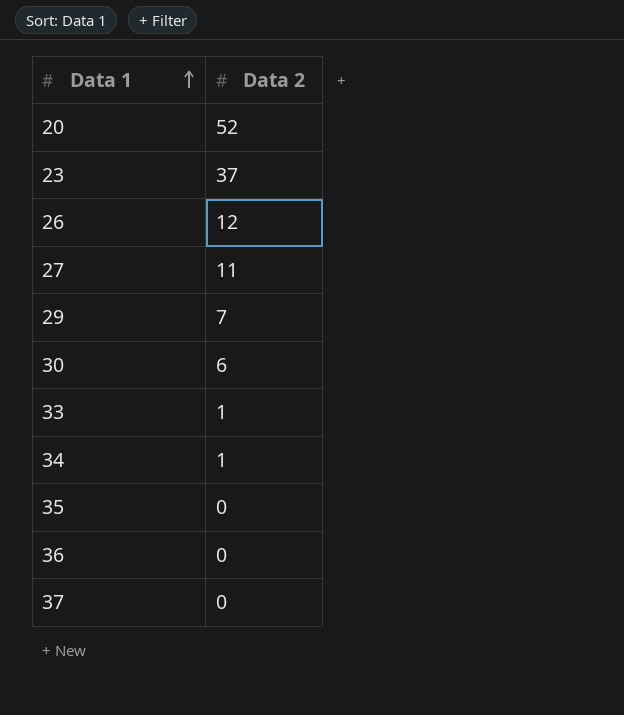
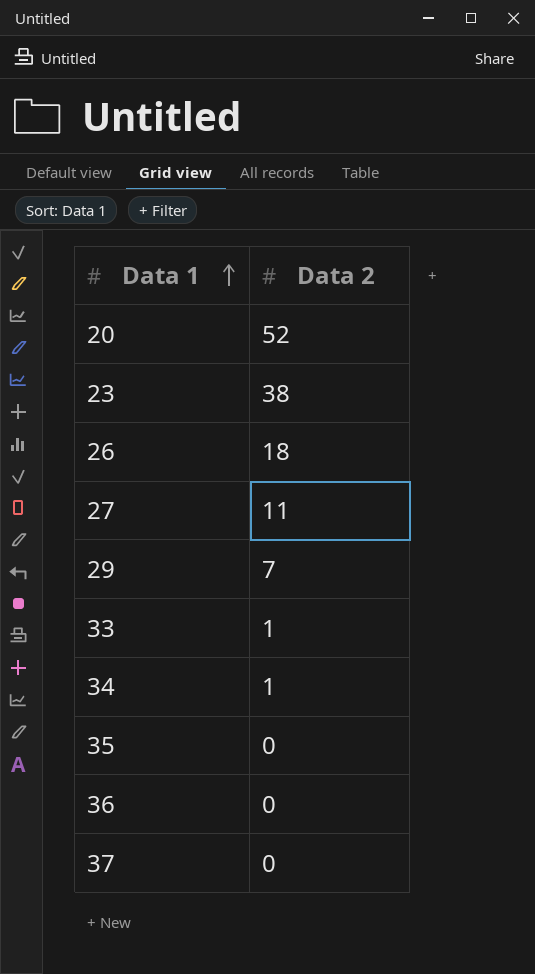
row 30: 6 -> none
23 | Data 2: 37 -> 38
26 | Data 2: 12 -> 18

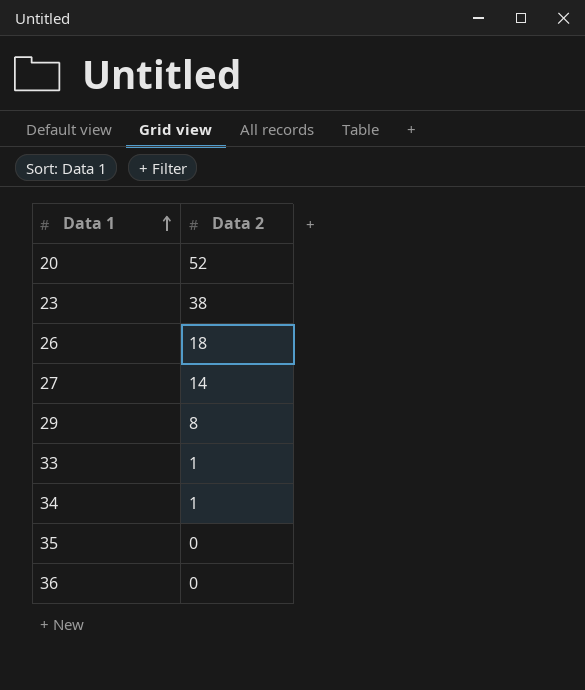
row 37: 0 -> none
27 | Data 2: 11 -> 14
29 | Data 2: 7 -> 8

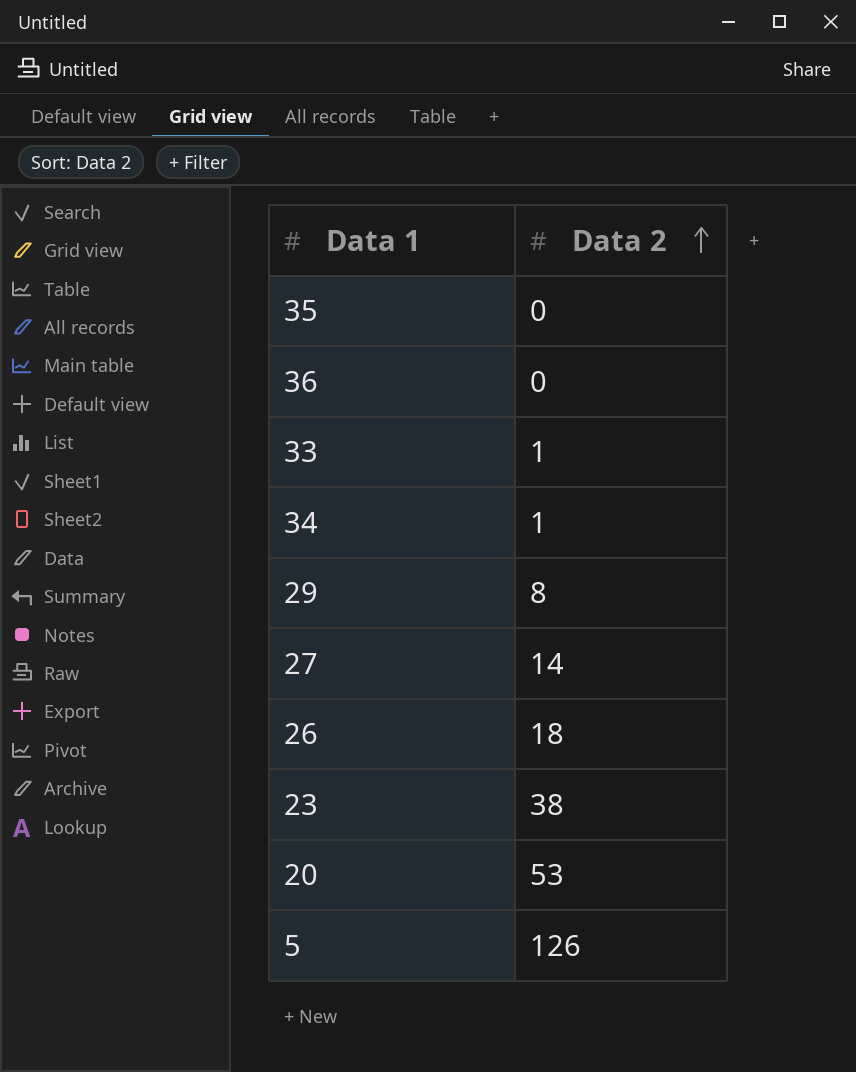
row order: Data 1 ascending -> Data 2 ascending
20 | Data 2: 52 -> 53
row 5: none -> 126

